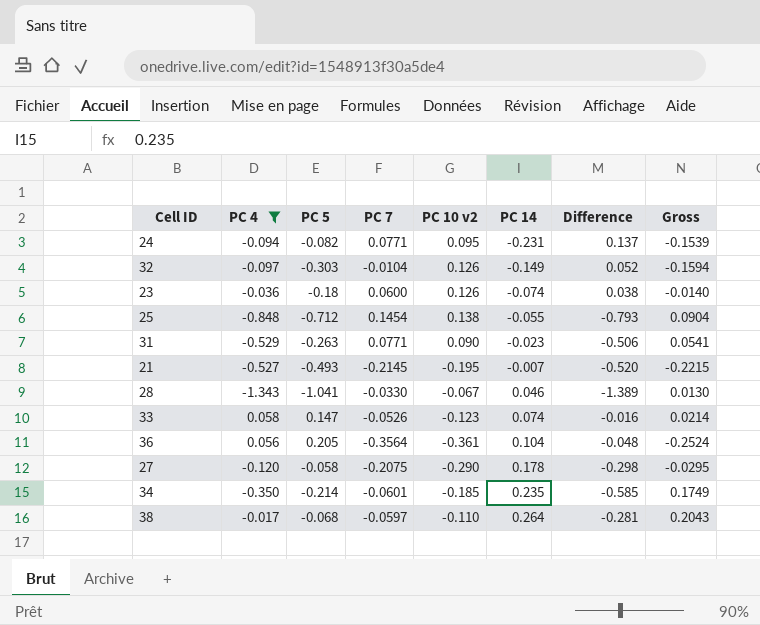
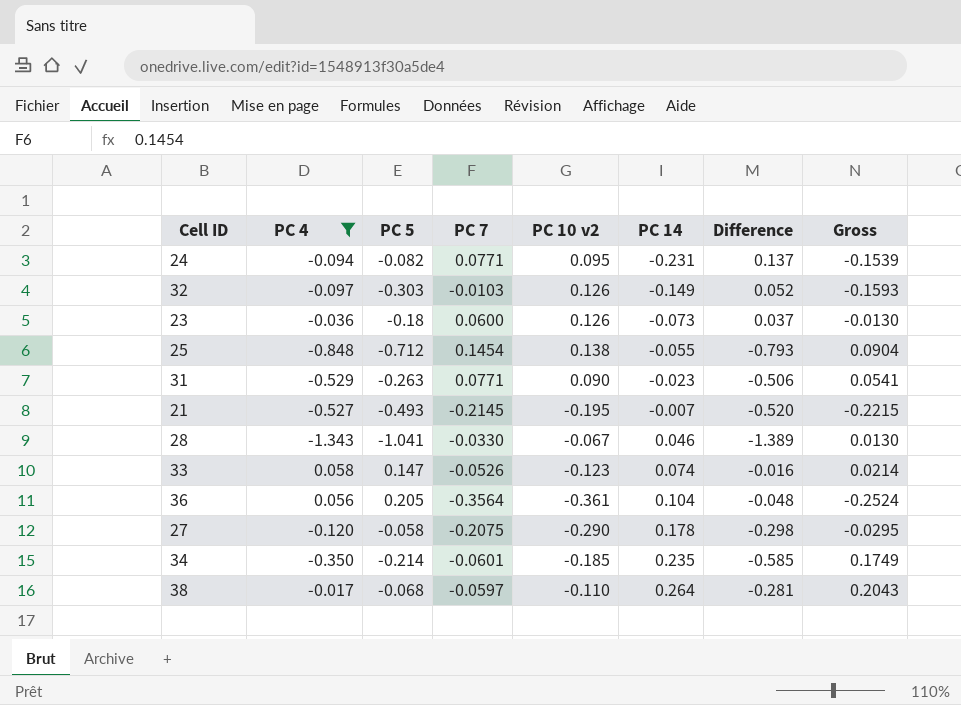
32 | PC 7: -0.0104 -> -0.0103
32 | Gross: -0.1594 -> -0.1593
23 | PC 14: -0.074 -> -0.073
23 | Difference: 0.038 -> 0.037
23 | Gross: -0.0140 -> -0.0130

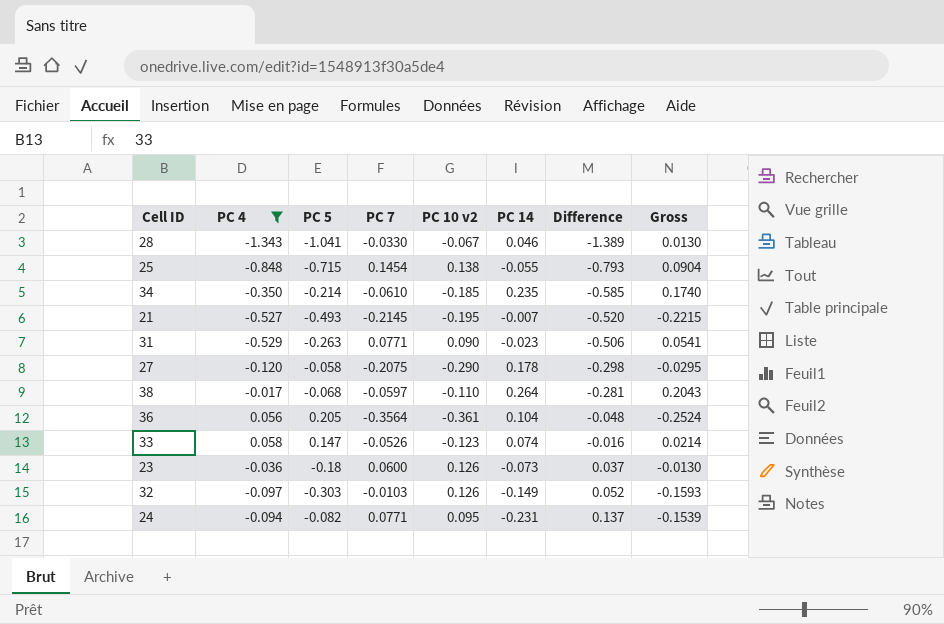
row order: PC 14 ascending -> Difference ascending
25 | PC 5: -0.712 -> -0.715
34 | PC 7: -0.0601 -> -0.0610
34 | Gross: 0.1749 -> 0.1740

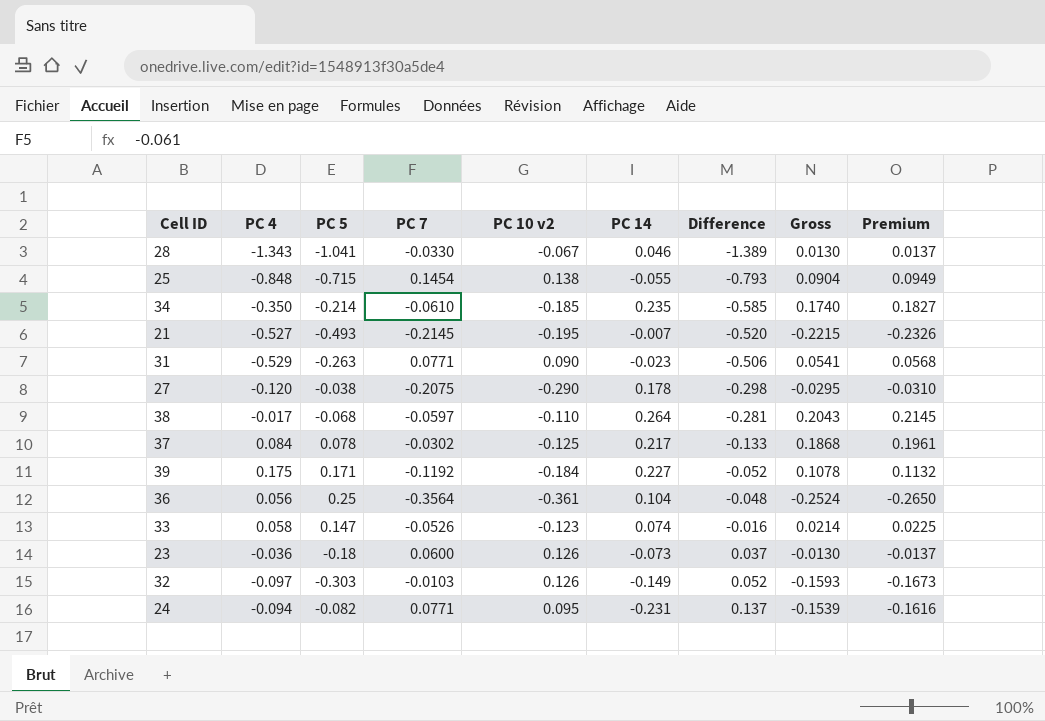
filter: PC 4 <= 0.058 -> none
column Premium | formula: none -> [Gross] * 1.05
27 | PC 5: -0.058 -> -0.038
36 | PC 5: 0.205 -> 0.25

